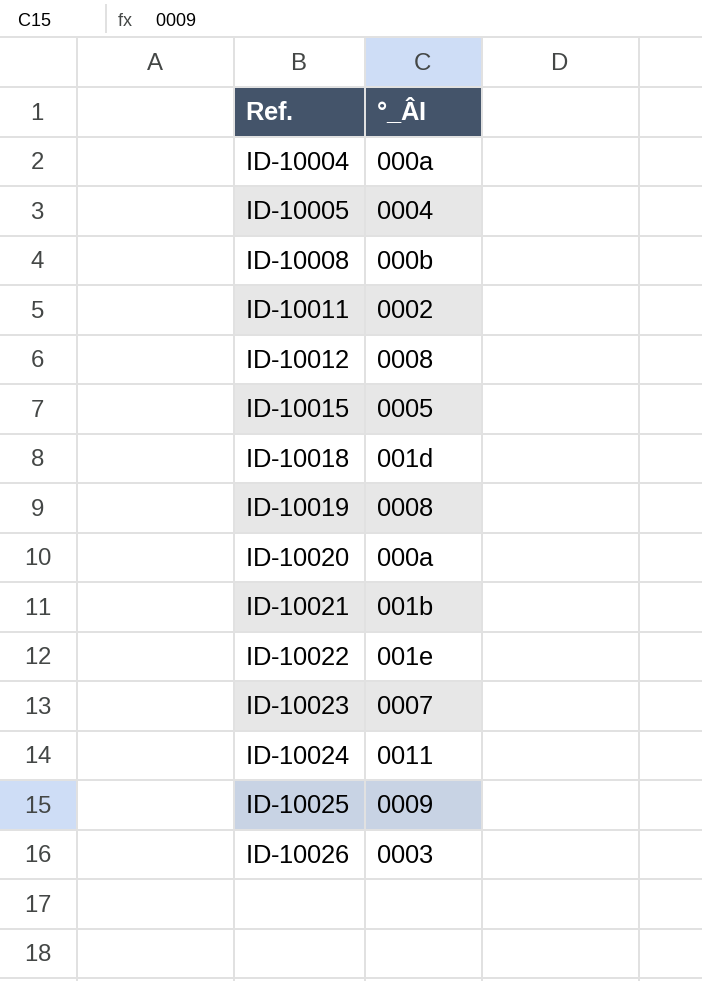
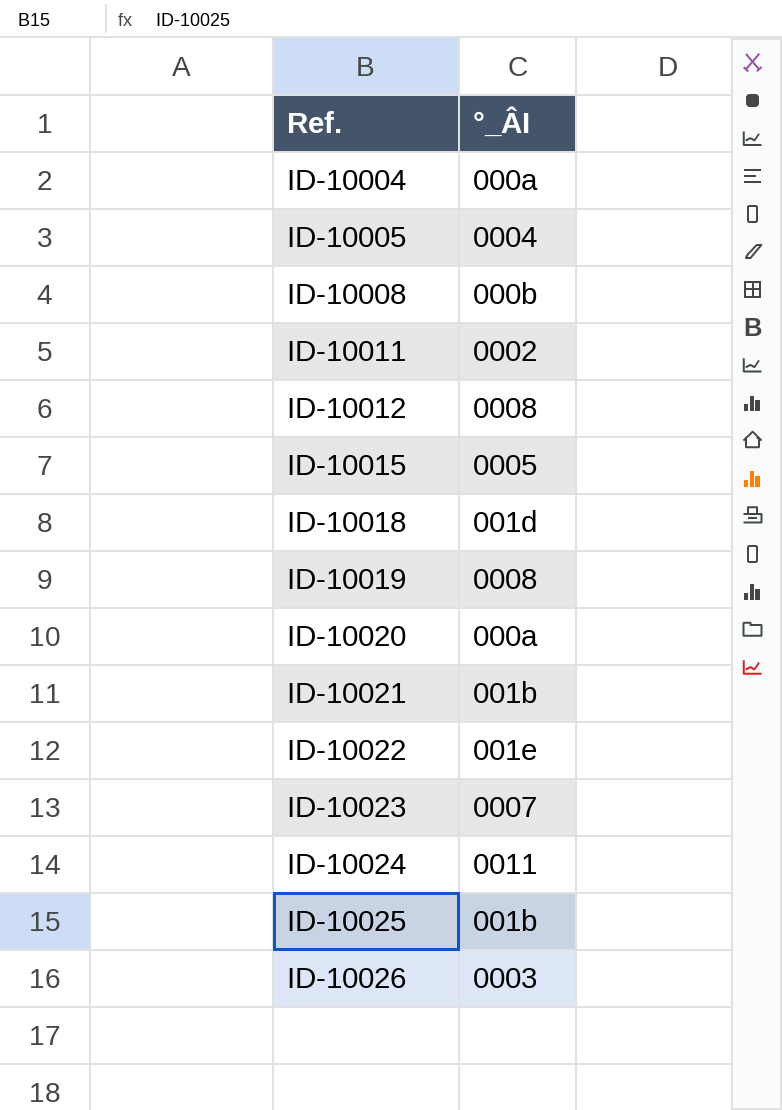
ID-10025 | °_ÂI: 0009 -> 001b

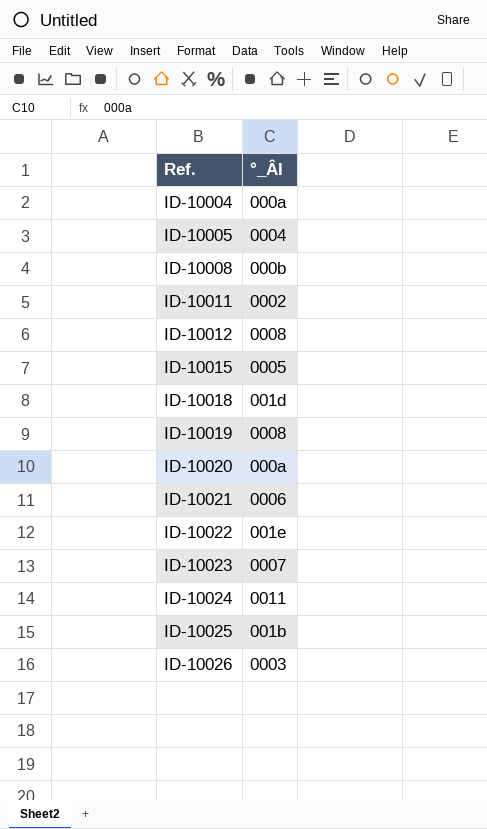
ID-10021 | °_ÂI: 001b -> 0006

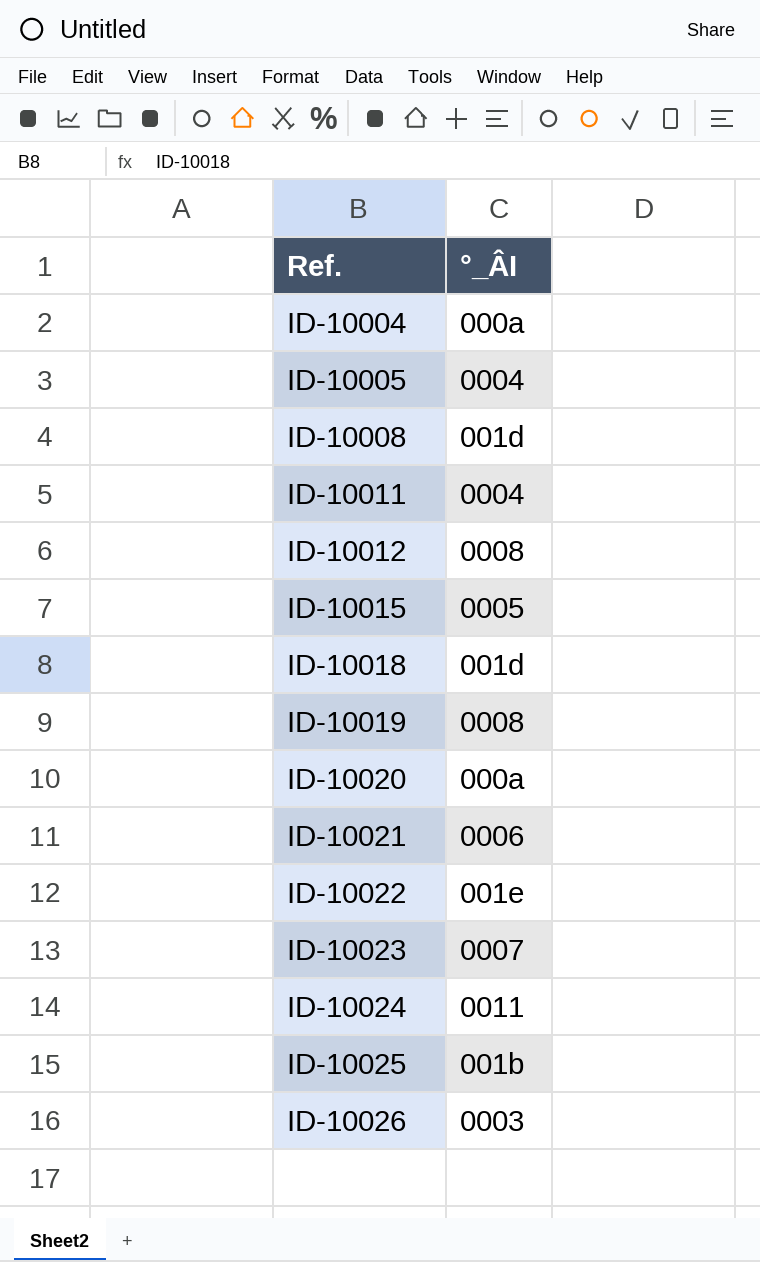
ID-10008 | °_ÂI: 000b -> 001d
ID-10011 | °_ÂI: 0002 -> 0004

